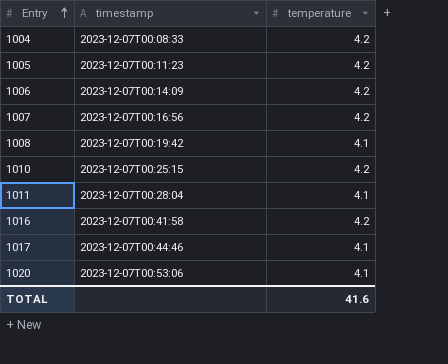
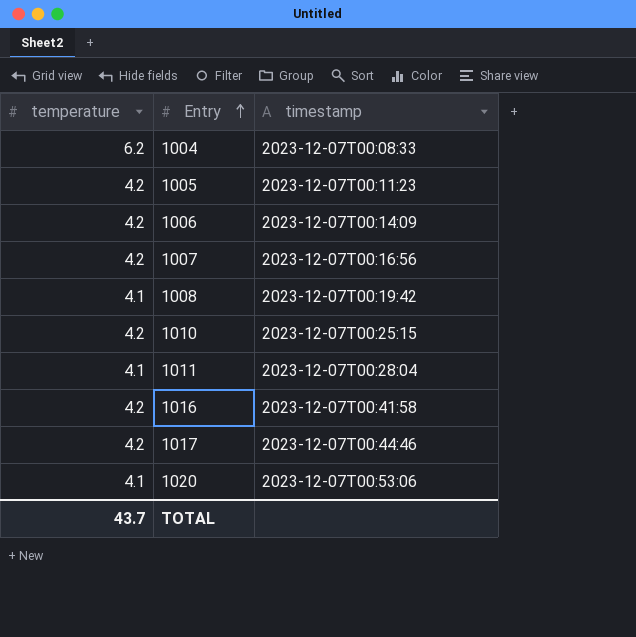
column temperature | position: 3 -> 1
1004 | temperature: 4.2 -> 6.2
1017 | temperature: 4.1 -> 4.2
TOTAL | temperature: 41.6 -> 43.7

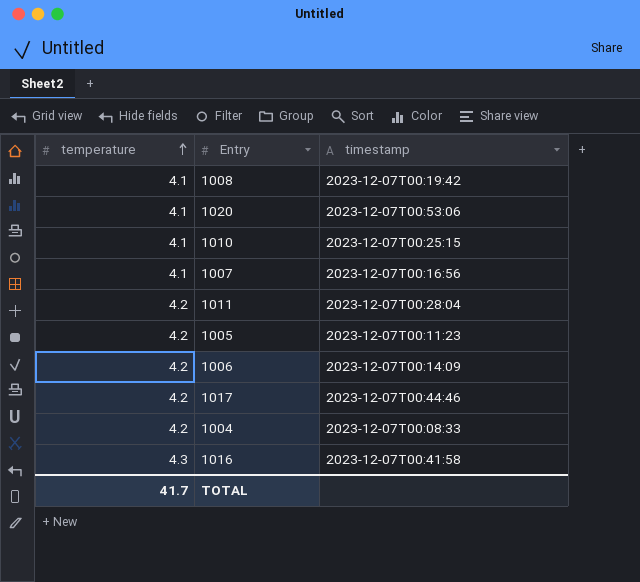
row order: Entry ascending -> temperature ascending
1010 | temperature: 4.2 -> 4.1
1007 | temperature: 4.2 -> 4.1
1011 | temperature: 4.1 -> 4.2
1004 | temperature: 6.2 -> 4.2
1016 | temperature: 4.2 -> 4.3
TOTAL | temperature: 43.7 -> 41.7

